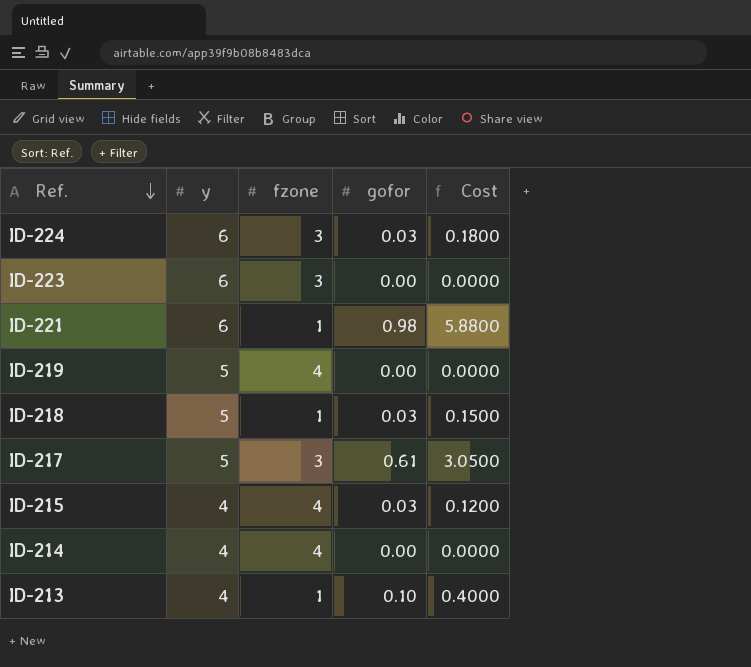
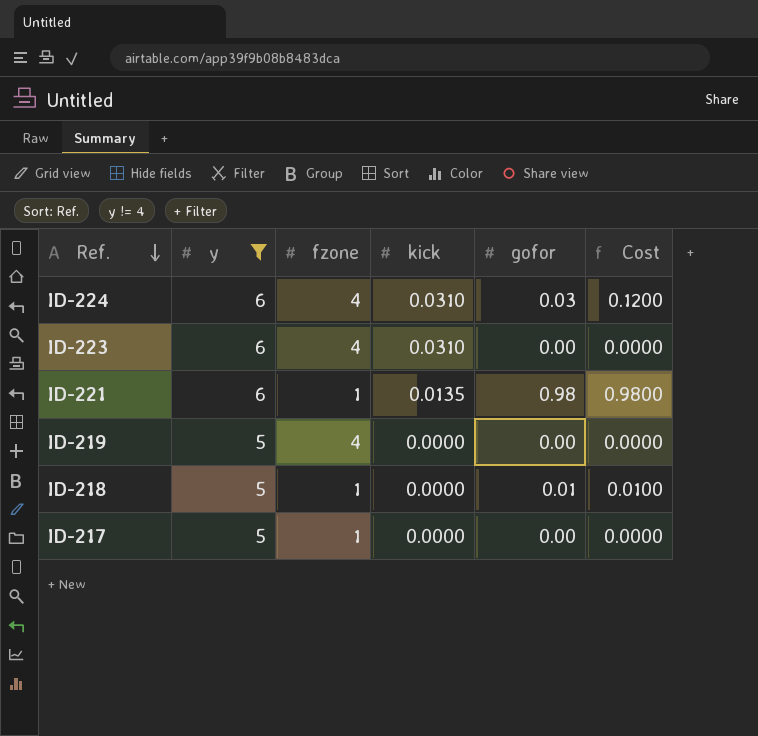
filter: none -> y != 4
column kick | position: none -> 4
column Cost | formula: [y] * [gofor] -> [fzone] * [gofor]
ID-224 | fzone: 3 -> 4
ID-223 | fzone: 3 -> 4
ID-218 | gofor: 0.03 -> 0.01
ID-217 | fzone: 3 -> 1
ID-217 | gofor: 0.61 -> 0.00

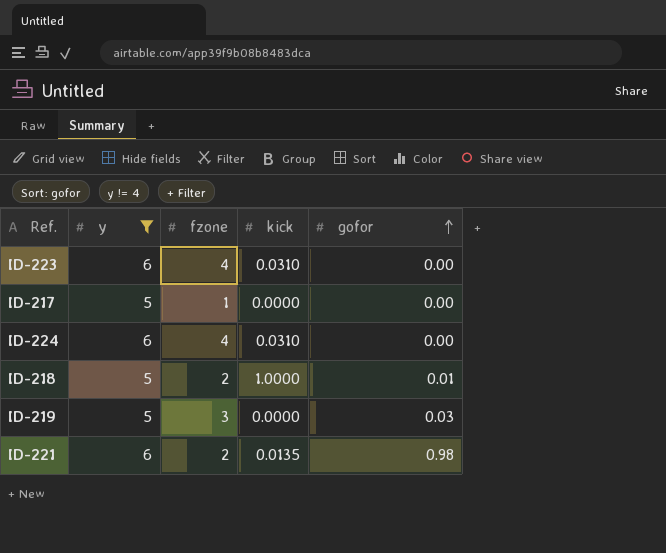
row order: Ref. descending -> gofor ascending
column Cost | formula: [fzone] * [gofor] -> none
ID-224 | gofor: 0.03 -> 0.00
ID-218 | fzone: 1 -> 2
ID-218 | kick: 0.0000 -> 1.0000
ID-219 | fzone: 4 -> 3
ID-219 | gofor: 0.00 -> 0.03
ID-221 | fzone: 1 -> 2

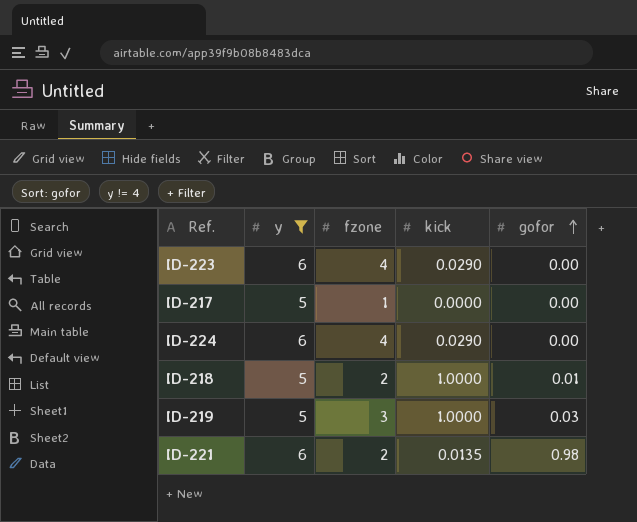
ID-223 | kick: 0.0310 -> 0.0290
ID-224 | kick: 0.0310 -> 0.0290
ID-219 | kick: 0.0000 -> 1.0000

